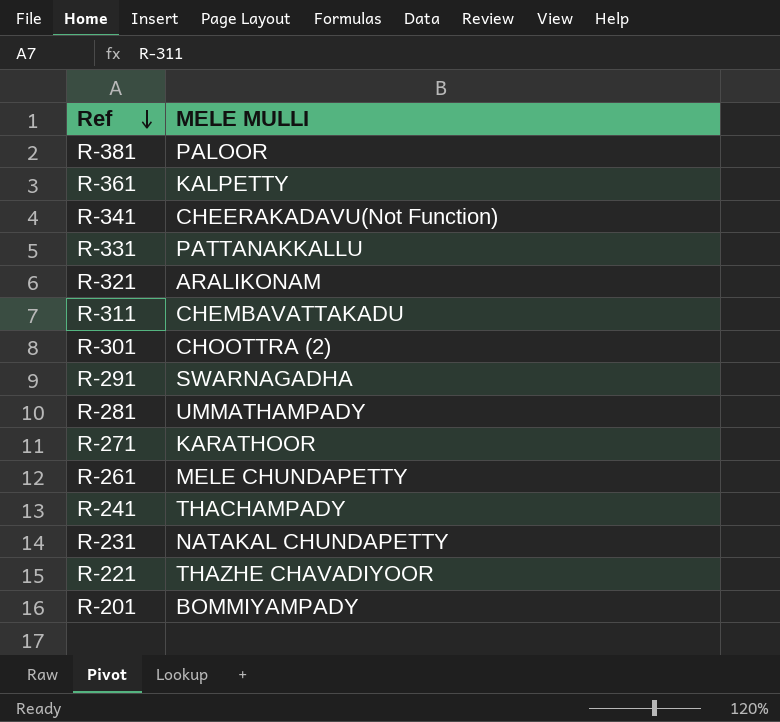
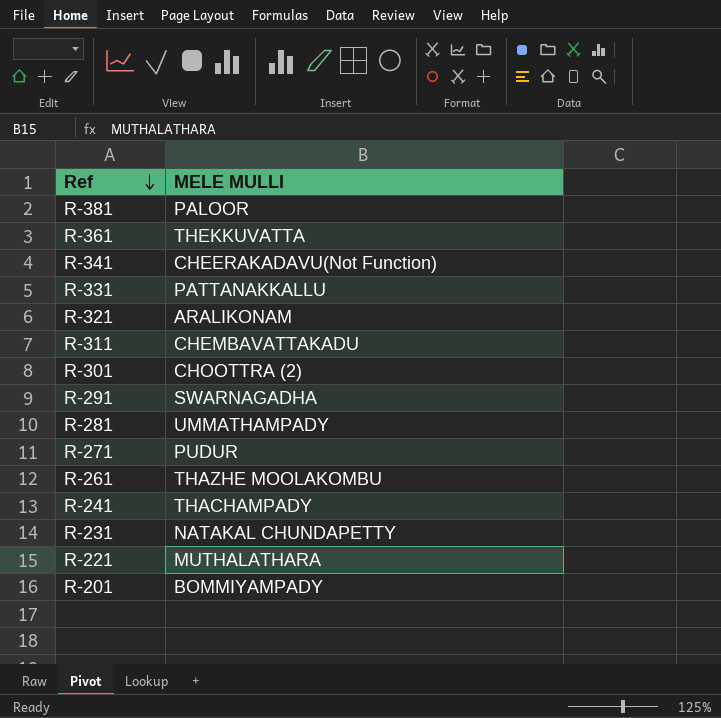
R-361 | MELE MULLI: KALPETTY -> THEKKUVATTA
R-271 | MELE MULLI: KARATHOOR -> PUDUR
R-261 | MELE MULLI: MELE CHUNDAPETTY -> THAZHE MOOLAKOMBU
R-221 | MELE MULLI: THAZHE CHAVADIYOOR -> MUTHALATHARA

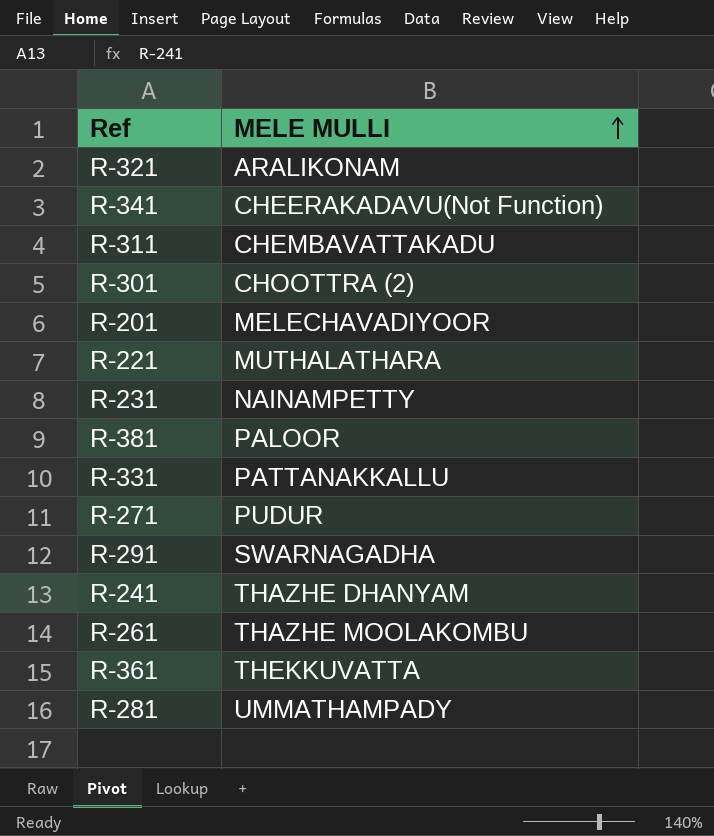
row order: Ref descending -> MELE MULLI ascending
R-201 | MELE MULLI: BOMMIYAMPADY -> MELECHAVADIYOOR
R-231 | MELE MULLI: NATAKAL CHUNDAPETTY -> NAINAMPETTY
R-241 | MELE MULLI: THACHAMPADY -> THAZHE DHANYAM

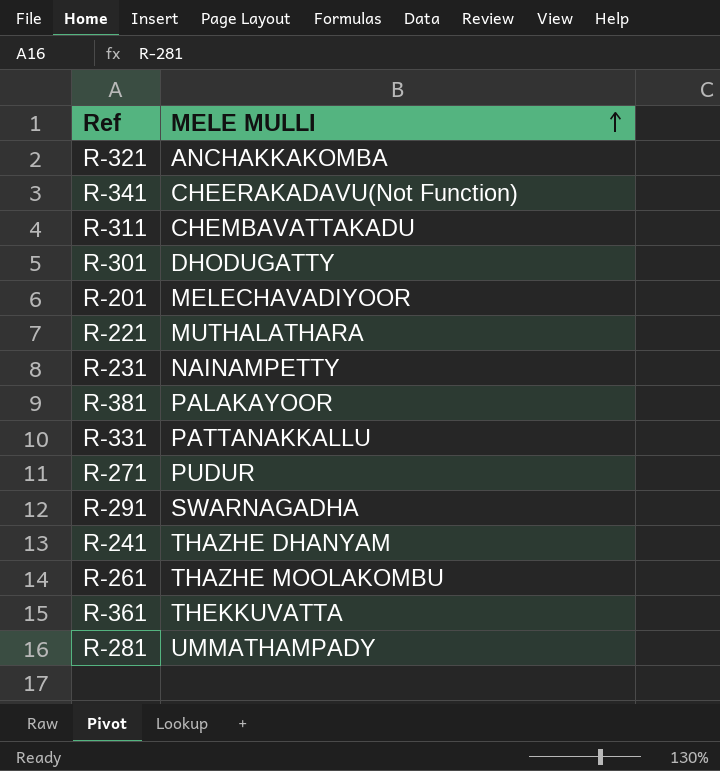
R-321 | MELE MULLI: ARALIKONAM -> ANCHAKKAKOMBA
R-301 | MELE MULLI: CHOOTTRA (2) -> DHODUGATTY
R-381 | MELE MULLI: PALOOR -> PALAKAYOOR

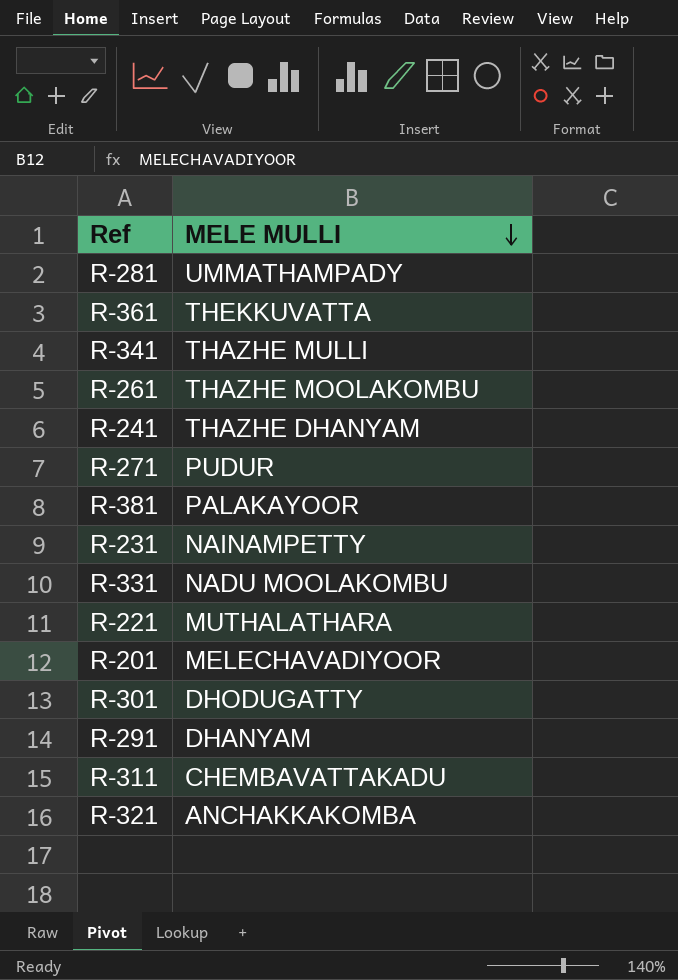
row order: MELE MULLI ascending -> MELE MULLI descending
R-341 | MELE MULLI: CHEERAKADAVU(Not Function) -> THAZHE MULLI
R-331 | MELE MULLI: PATTANAKKALLU -> NADU MOOLAKOMBU
R-291 | MELE MULLI: SWARNAGADHA -> DHANYAM

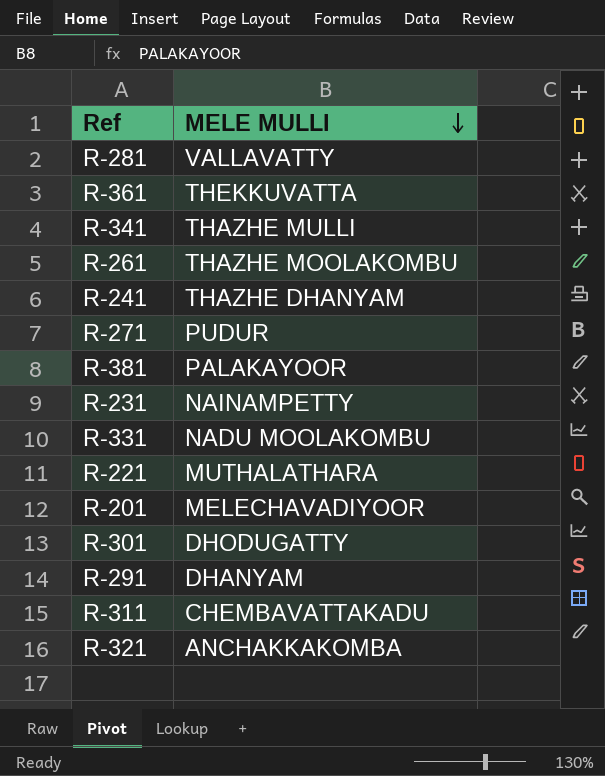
R-281 | MELE MULLI: UMMATHAMPADY -> VALLAVATTY

